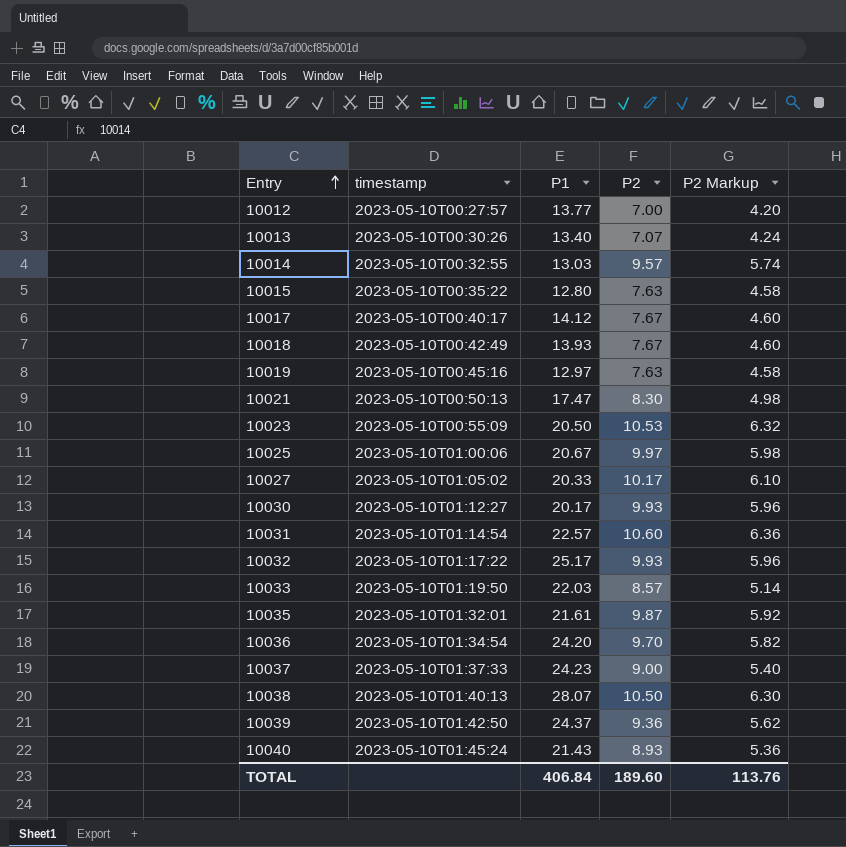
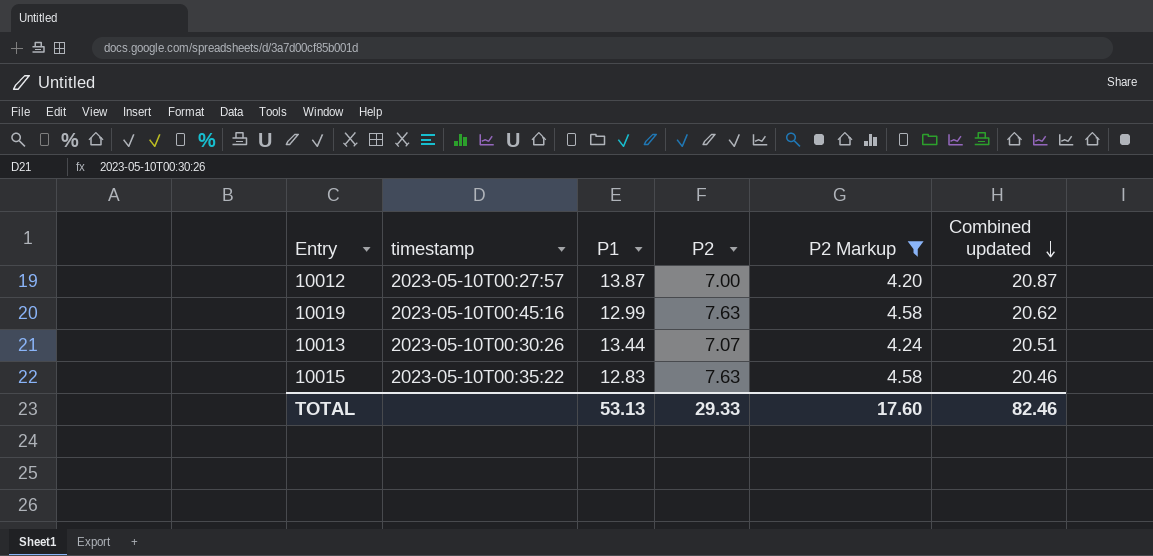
filter: none -> P2 Markup <= 4.58
row order: Entry ascending -> Combined updated descending
column Combined updated | formula: none -> [P1] + [P2]
10012 | P1: 13.77 -> 13.87
10019 | P1: 12.97 -> 12.99
10013 | P1: 13.40 -> 13.44
10015 | P1: 12.80 -> 12.83
TOTAL | P1: 406.84 -> 53.13
TOTAL | P2: 189.60 -> 29.33
TOTAL | P2 Markup: 113.76 -> 17.60

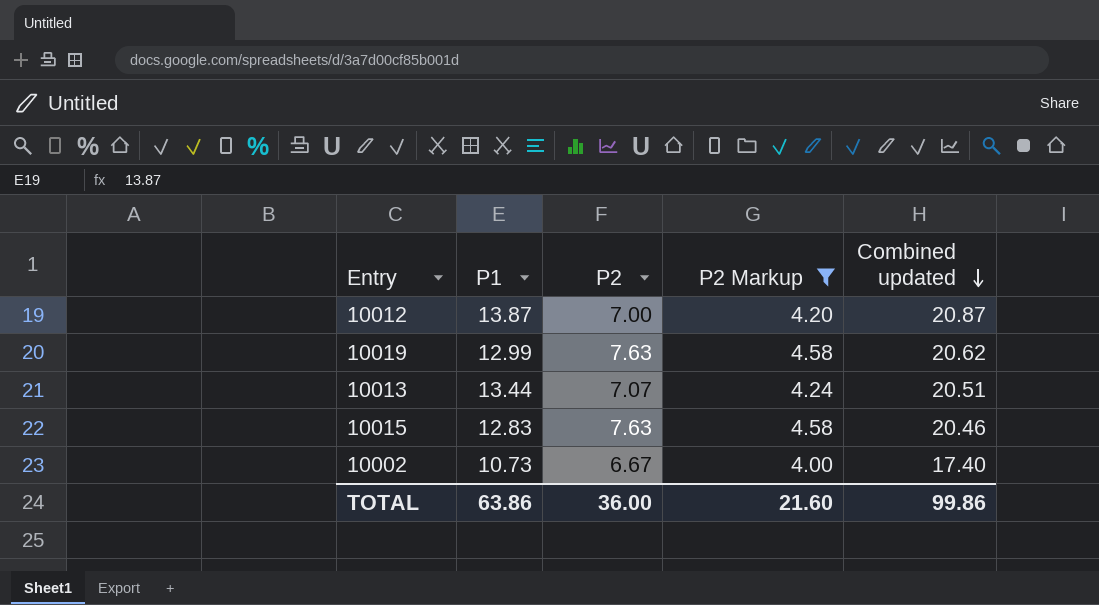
column timestamp | position: 2 -> none
row 10002: none -> 10.73 | 6.67 | 4.00 | 17.40
TOTAL | P1: 53.13 -> 63.86
TOTAL | P2: 29.33 -> 36.00
TOTAL | P2 Markup: 17.60 -> 21.60
TOTAL | Combined updated: 82.46 -> 99.86

